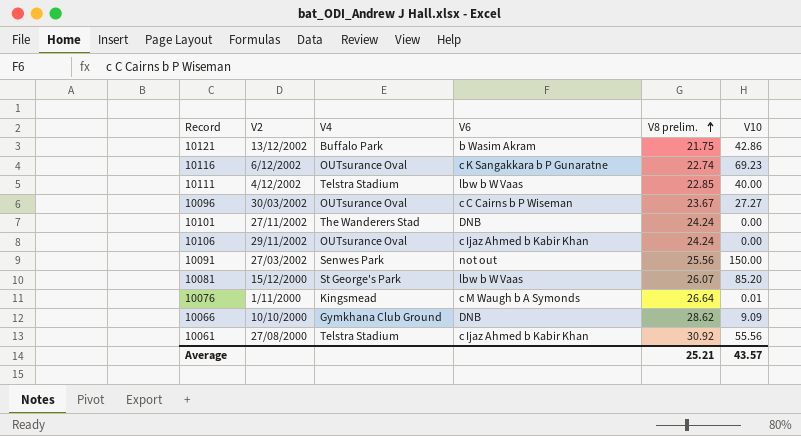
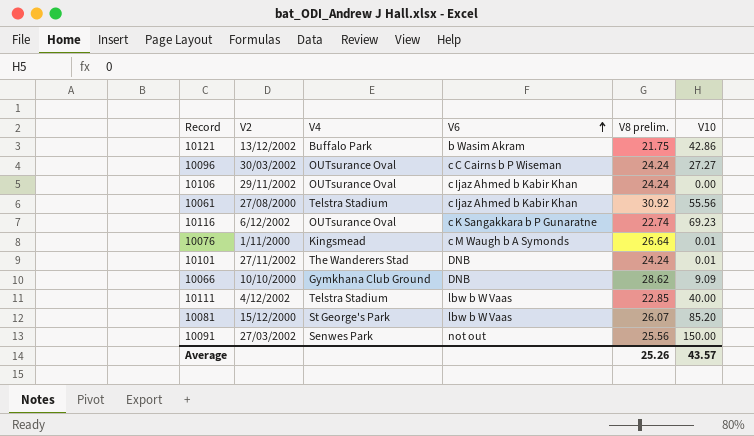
row order: V8 prelim. ascending -> V6 ascending
10096 | V8 prelim.: 23.67 -> 24.24
10101 | V10: 0.00 -> 0.01
Average | V8 prelim.: 25.21 -> 25.26

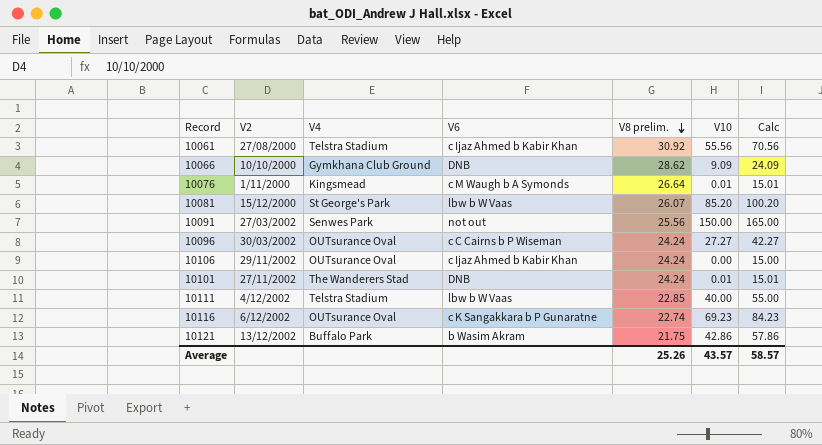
row order: V6 ascending -> V8 prelim. descending
column Calc | formula: none -> [V10] + 15

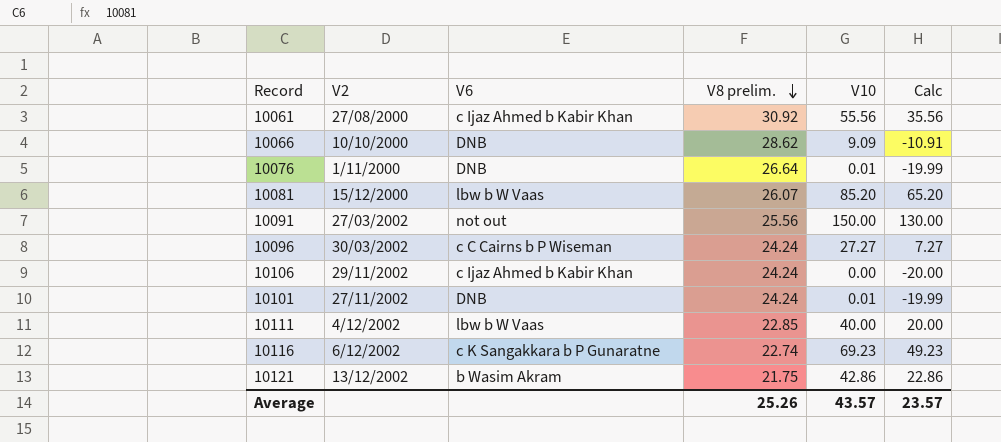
column V4 | position: 3 -> none
column Calc | formula: [V10] + 15 -> [V10] - 20
10076 | V6: c M Waugh b A Symonds -> DNB
Average | Calc: 58.57 -> 23.57

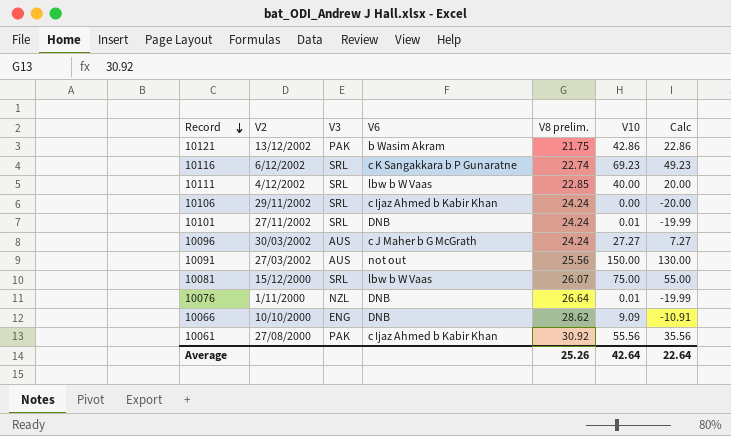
row order: V8 prelim. descending -> Record descending
column V3 | position: none -> 3
10096 | V6: c C Cairns b P Wiseman -> c J Maher b G McGrath
10081 | V10: 85.20 -> 75.00
10081 | Calc: 65.20 -> 55.00
Average | V10: 43.57 -> 42.64
Average | Calc: 23.57 -> 22.64

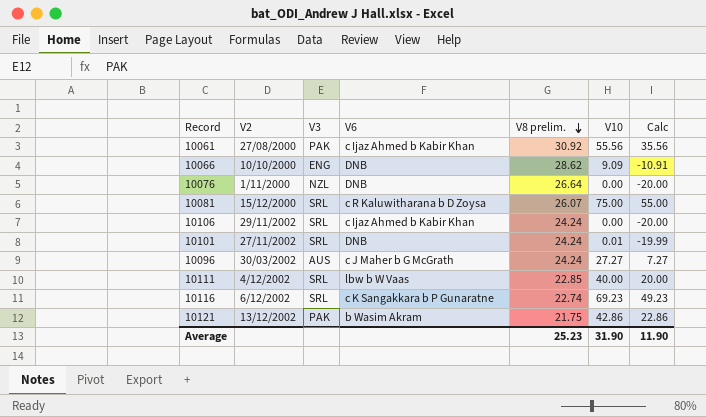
row order: Record descending -> V8 prelim. descending
row 10091: 27/03/2002 | AUS | not out | 25.56 | 150.00 | 130.00 -> none
10076 | V10: 0.01 -> 0.00
10076 | Calc: -19.99 -> -20.00
10081 | V6: lbw b W Vaas -> c R Kaluwitharana b D Zoysa
Average | V8 prelim.: 25.26 -> 25.23
Average | V10: 42.64 -> 31.90
Average | Calc: 22.64 -> 11.90

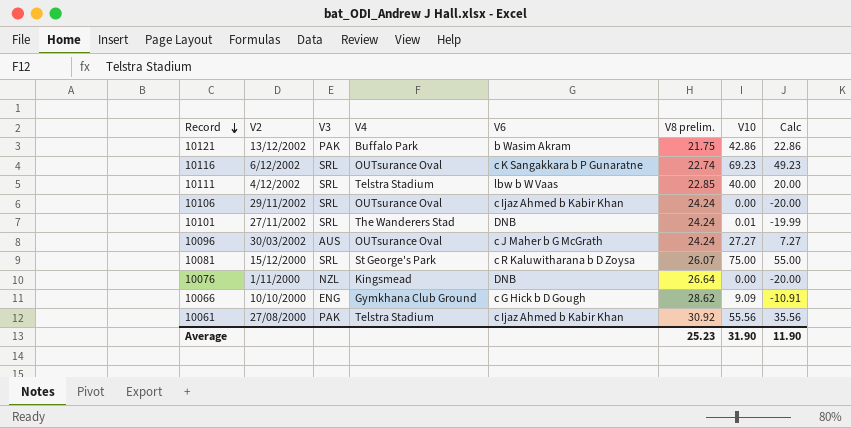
row order: V8 prelim. descending -> Record descending
column V4 | position: none -> 4
10066 | V6: DNB -> c G Hick b D Gough

